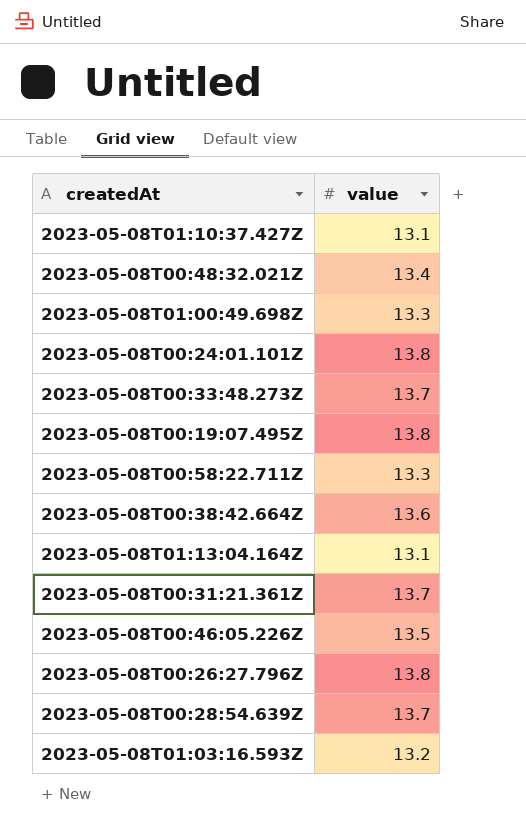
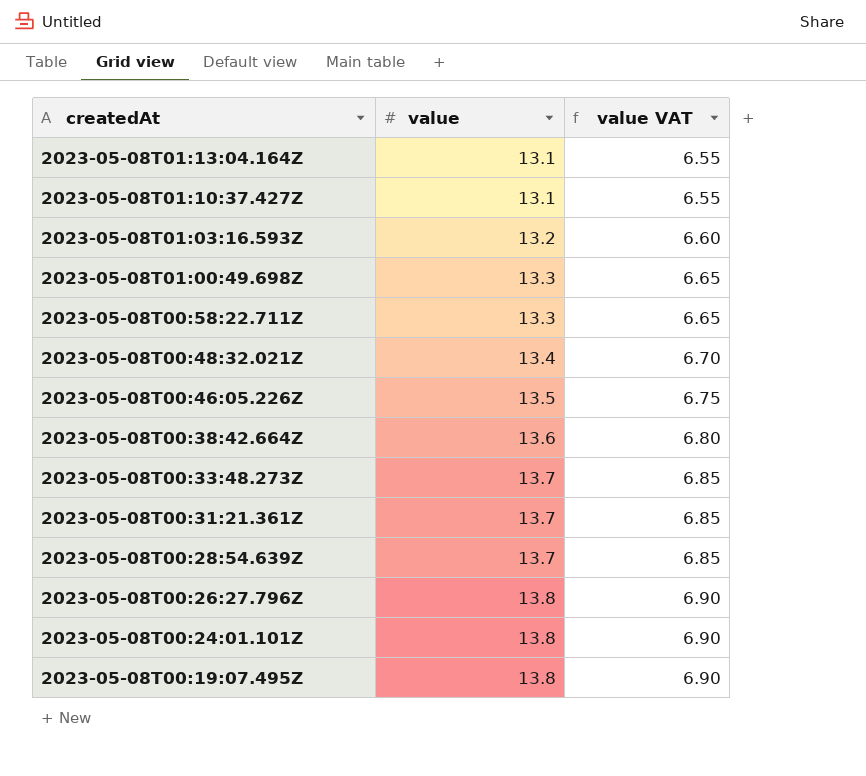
row order: none -> createdAt descending
column value VAT | formula: none -> [value] * 0.5

